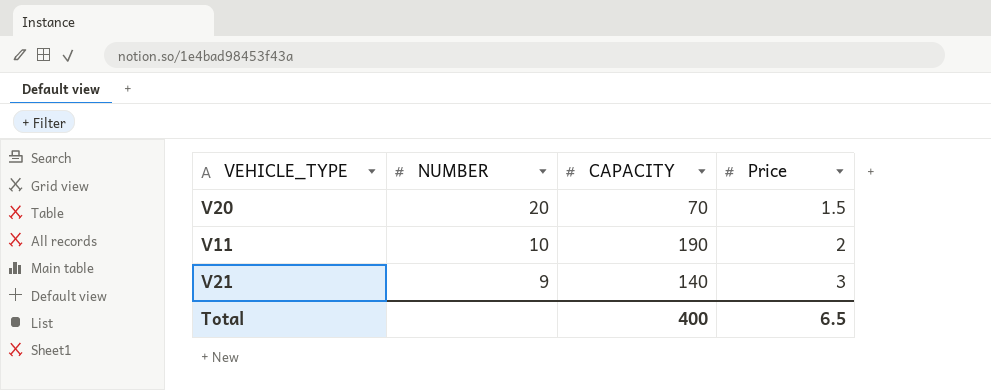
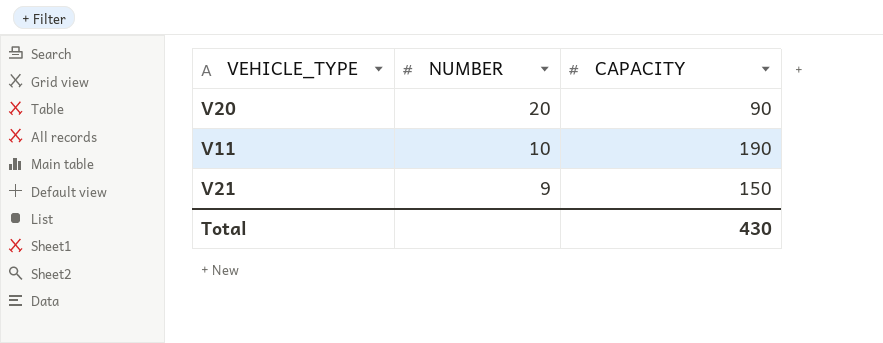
column Price | position: 4 -> none
V20 | CAPACITY: 70 -> 90
V21 | CAPACITY: 140 -> 150
Total | CAPACITY: 400 -> 430

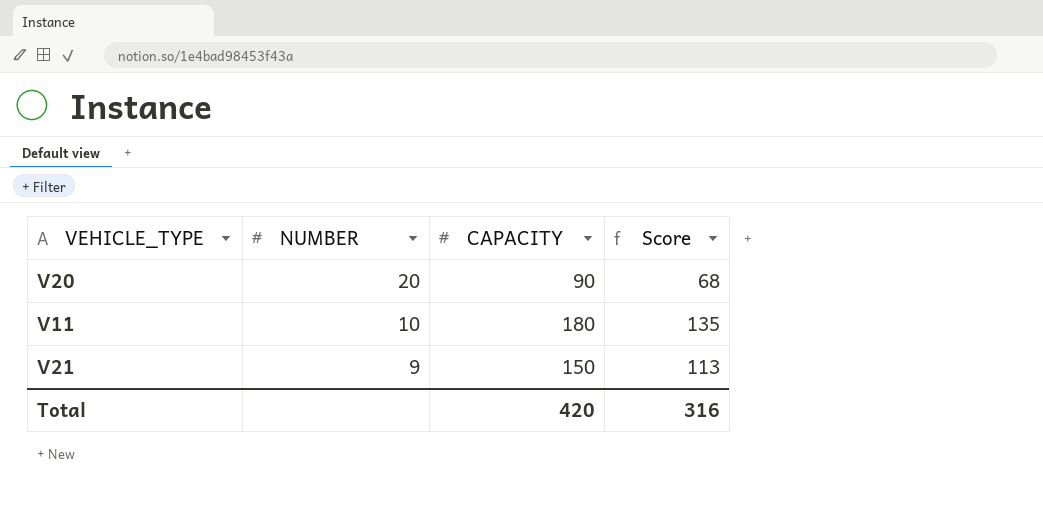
column Score | formula: none -> [CAPACITY] * 0.75
V11 | CAPACITY: 190 -> 180
Total | CAPACITY: 430 -> 420

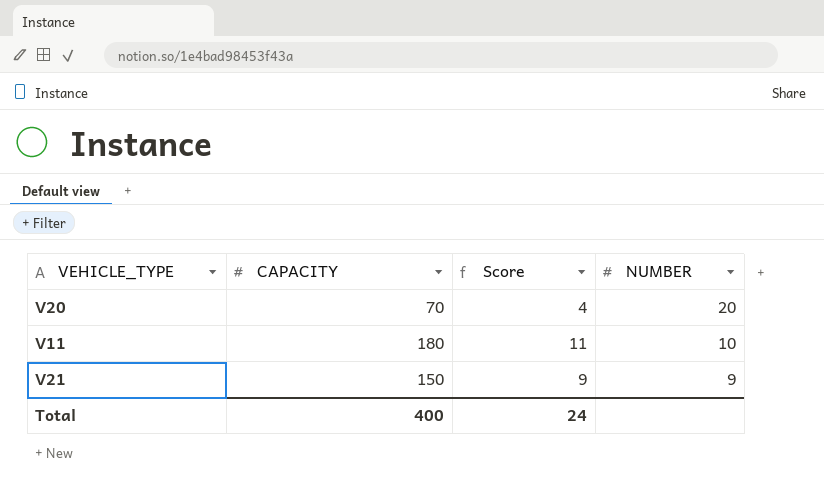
column Score | formula: [CAPACITY] * 0.75 -> [CAPACITY] * 0.06
column NUMBER | position: 2 -> 4
V20 | CAPACITY: 90 -> 70
Total | CAPACITY: 420 -> 400
Total | Score: 316 -> 24

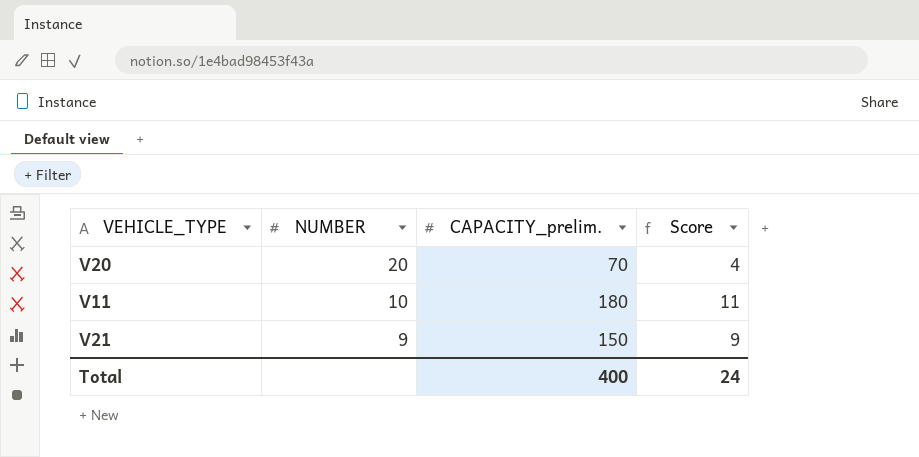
column NUMBER | position: 4 -> 2
column name: CAPACITY -> CAPACITY_prelim.

